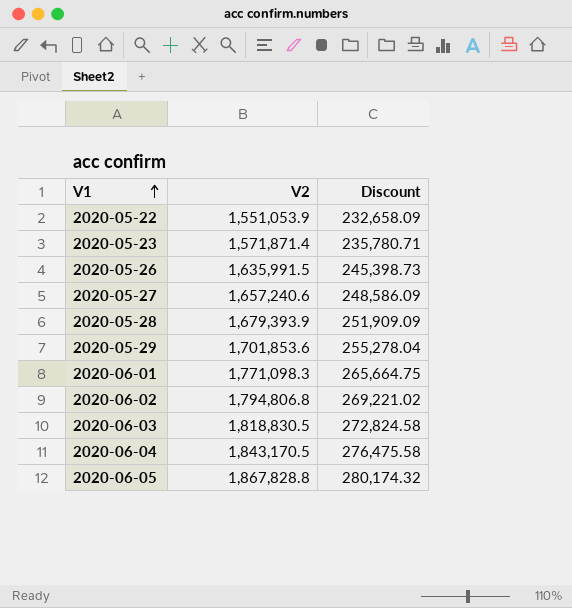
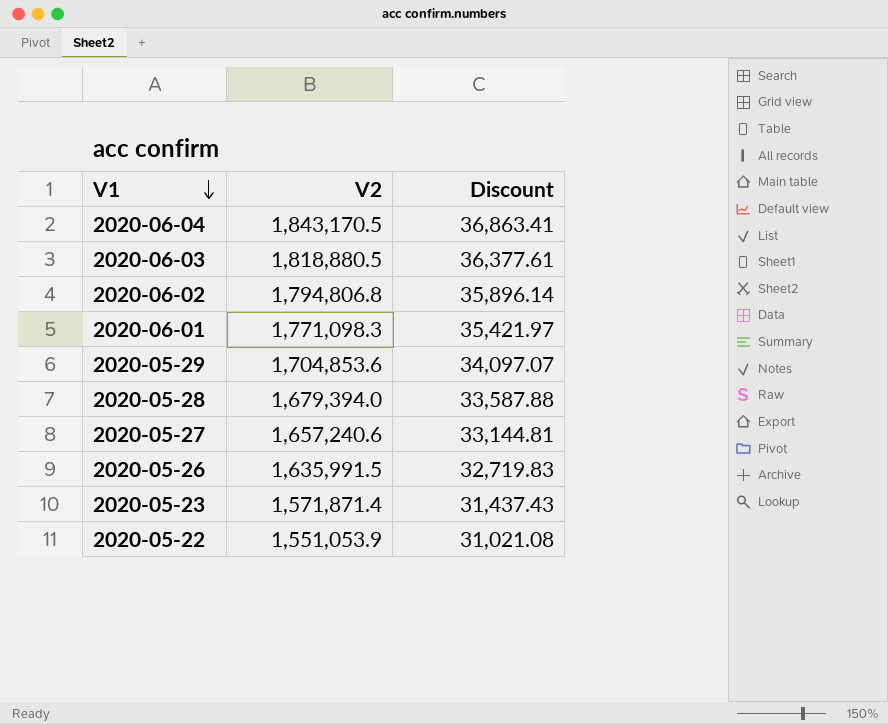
row order: V1 ascending -> V1 descending
column Discount | formula: [V2] * 0.15 -> [V2] * 0.02
row 2020-06-05: 1,867,828.8 | 280,174.32 -> none
2020-06-03 | V2: 1,818,830.5 -> 1,818,880.5
2020-05-29 | V2: 1,701,853.6 -> 1,704,853.6
2020-05-28 | V2: 1,679,393.9 -> 1,679,394.0

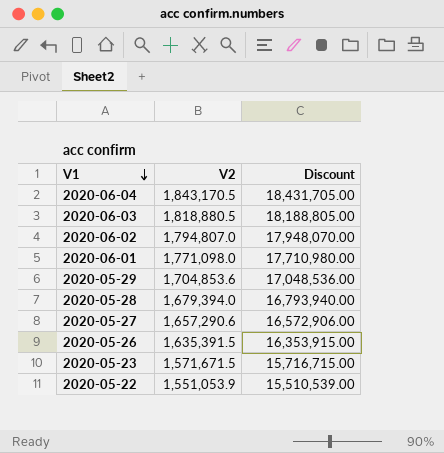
column Discount | formula: [V2] * 0.02 -> [V2] * 10
2020-06-02 | V2: 1,794,806.8 -> 1,794,807.0
2020-06-01 | V2: 1,771,098.3 -> 1,771,098.0
2020-05-27 | V2: 1,657,240.6 -> 1,657,290.6
2020-05-26 | V2: 1,635,991.5 -> 1,635,391.5
2020-05-23 | V2: 1,571,871.4 -> 1,571,671.5

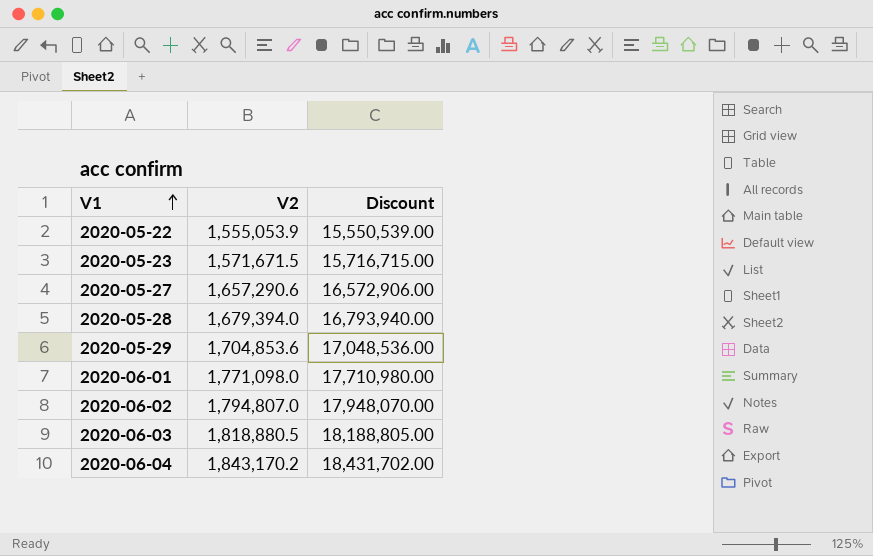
row order: V1 descending -> V1 ascending
row 2020-05-26: 1,635,391.5 | 16,353,915.00 -> none
2020-05-22 | V2: 1,551,053.9 -> 1,555,053.9
2020-05-22 | Discount: 15,510,539.00 -> 15,550,539.00
2020-06-04 | V2: 1,843,170.5 -> 1,843,170.2
2020-06-04 | Discount: 18,431,705.00 -> 18,431,702.00

